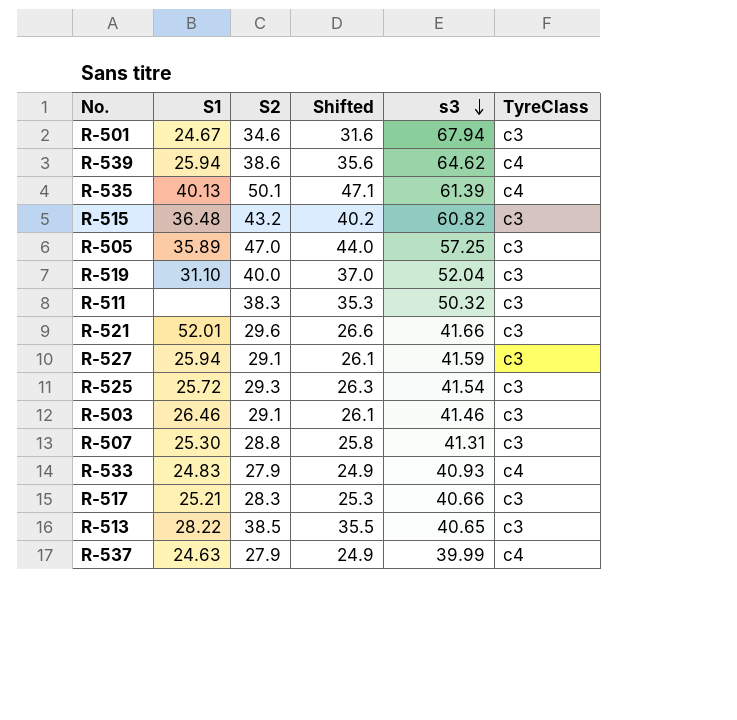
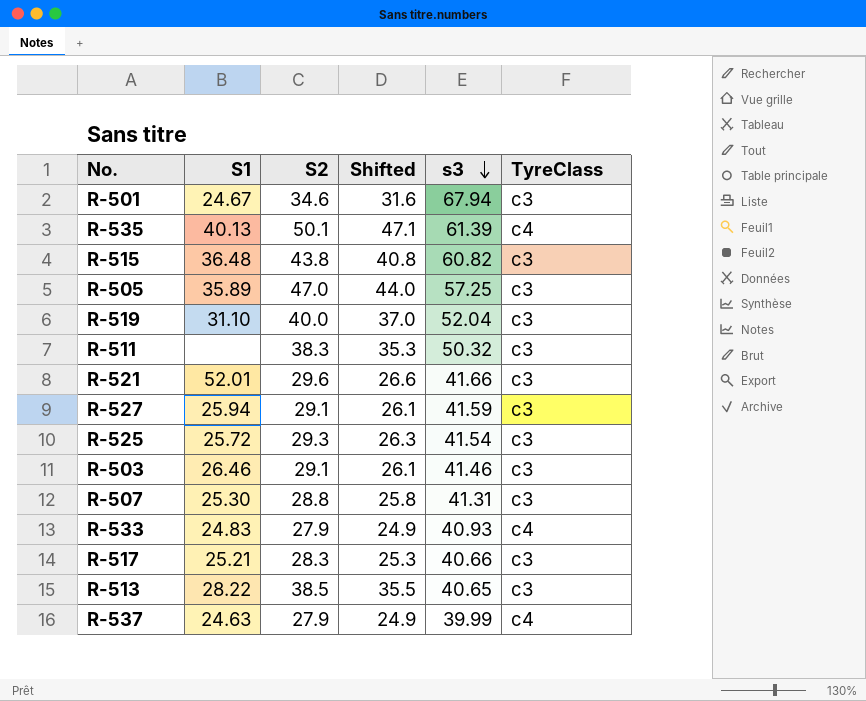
row R-539: 25.94 | 38.6 | 35.6 | 64.62 | c4 -> none
R-515 | S2: 43.2 -> 43.8
R-515 | Shifted: 40.2 -> 40.8

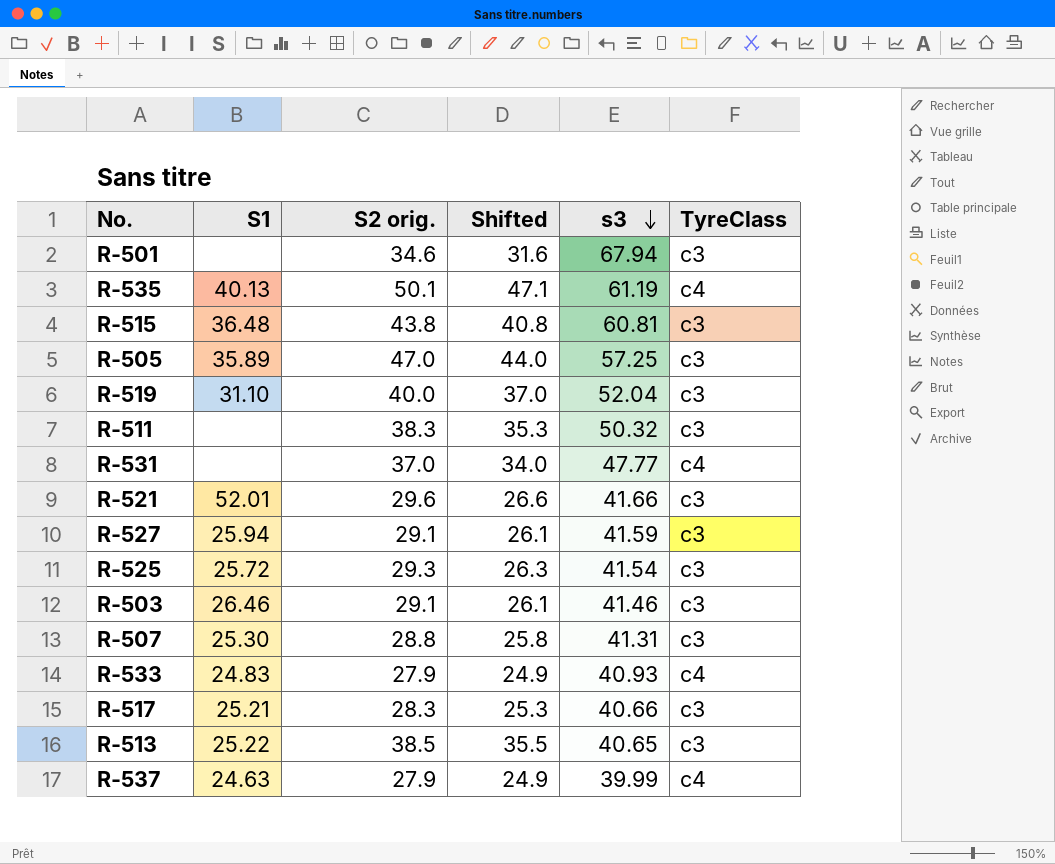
column name: S2 -> S2 orig.
R-501 | S1: 24.67 -> none
R-535 | s3: 61.39 -> 61.19
R-515 | s3: 60.82 -> 60.81
row R-531: none -> none | 37.0 | 34.0 | 47.77 | c4
R-513 | S1: 28.22 -> 25.22

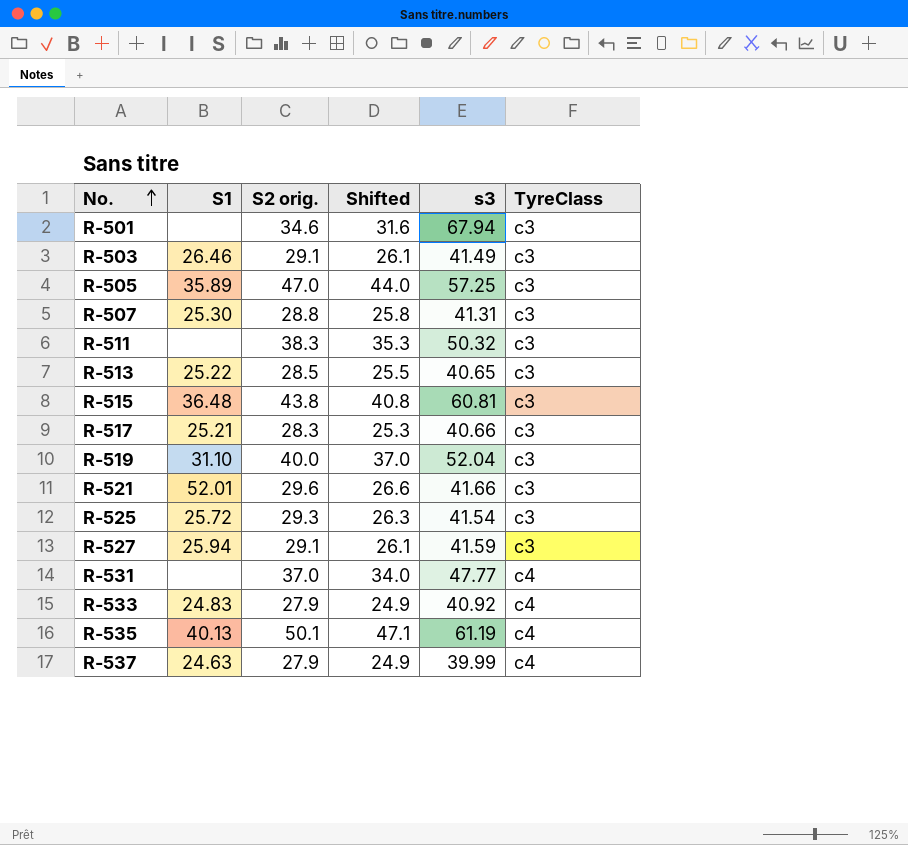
row order: s3 descending -> No. ascending
R-503 | s3: 41.46 -> 41.49
R-513 | S2 orig.: 38.5 -> 28.5
R-513 | Shifted: 35.5 -> 25.5
R-533 | s3: 40.93 -> 40.92

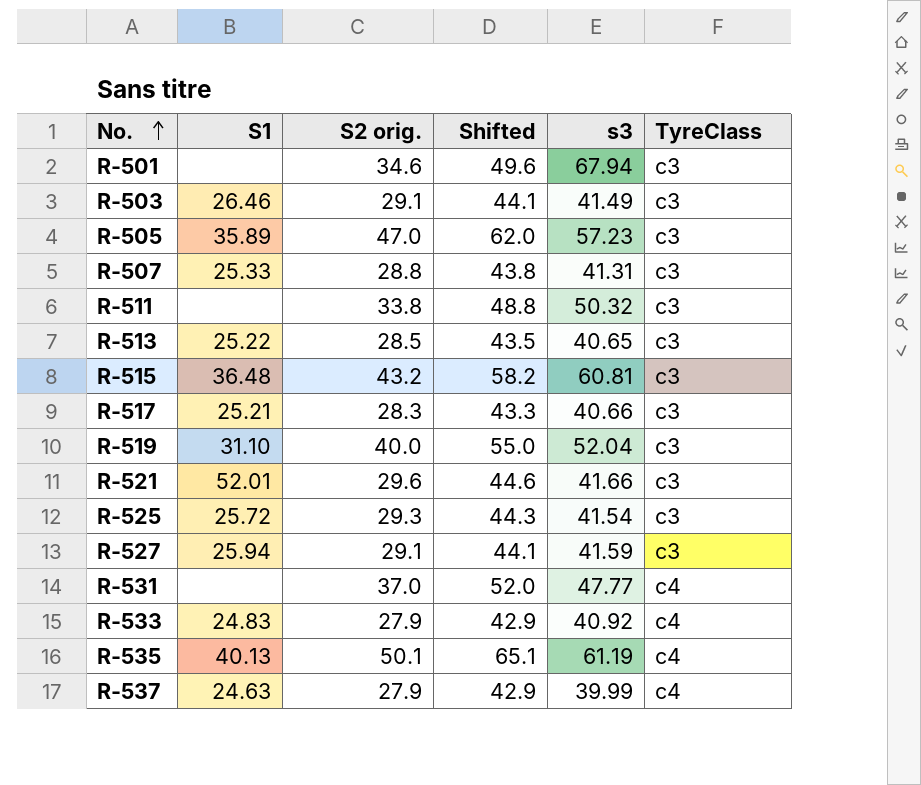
column Shifted | formula: [S2 orig.] - 3 -> [S2 orig.] + 15
R-505 | s3: 57.25 -> 57.23
R-507 | S1: 25.30 -> 25.33
R-511 | S2 orig.: 38.3 -> 33.8
R-515 | S2 orig.: 43.8 -> 43.2

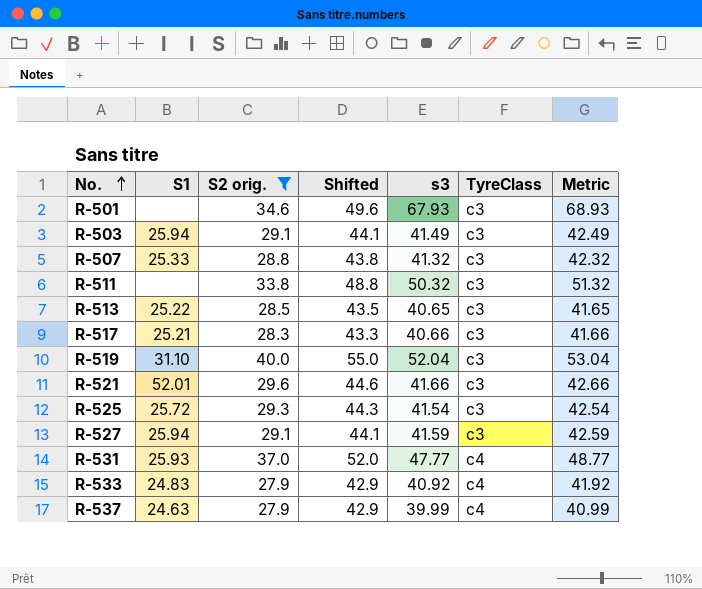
filter: none -> S2 orig. <= 40.0
column Metric | formula: none -> [s3] + 1
R-501 | s3: 67.94 -> 67.93
R-503 | S1: 26.46 -> 25.94
R-507 | s3: 41.31 -> 41.32
R-531 | S1: none -> 25.93

